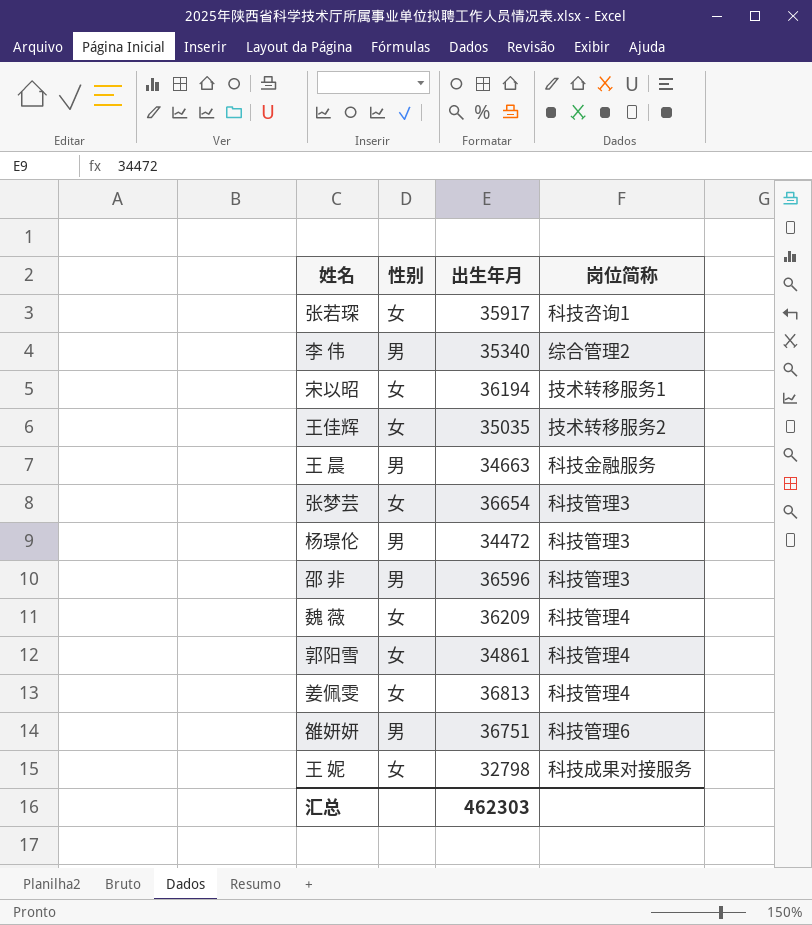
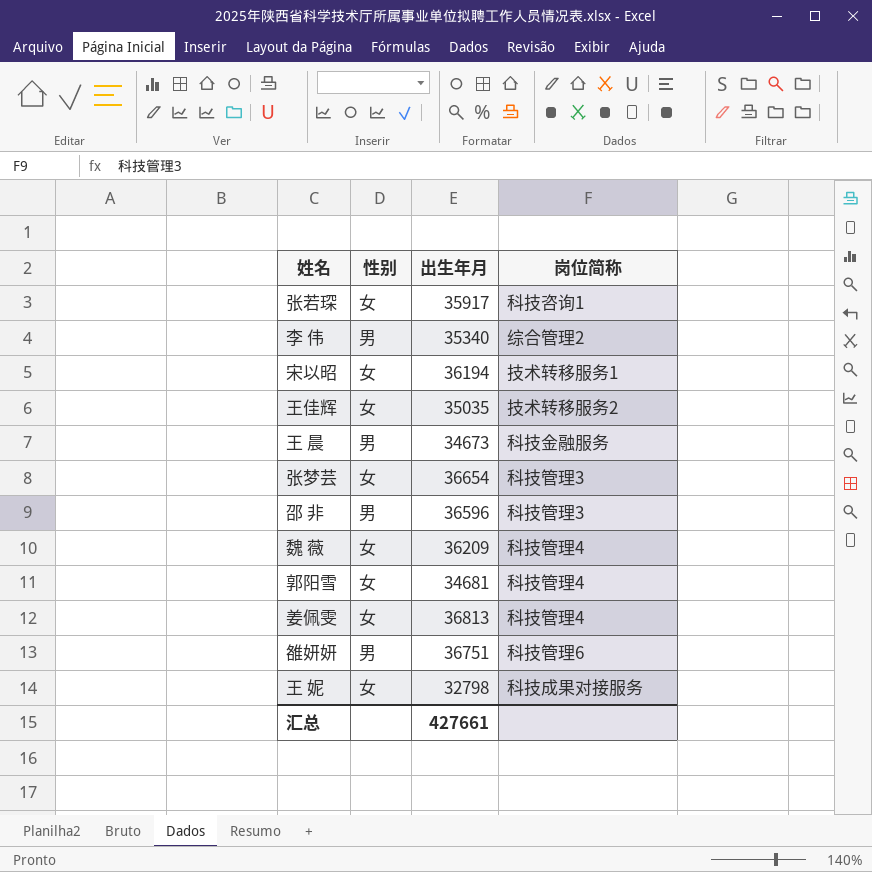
row 杨璟伦: 男 | 34472 | 科技管理3 -> none
王 晨 | 出生年月: 34663 -> 34673
郭阳雪 | 出生年月: 34861 -> 34681
汇总 | 出生年月: 462303 -> 427661

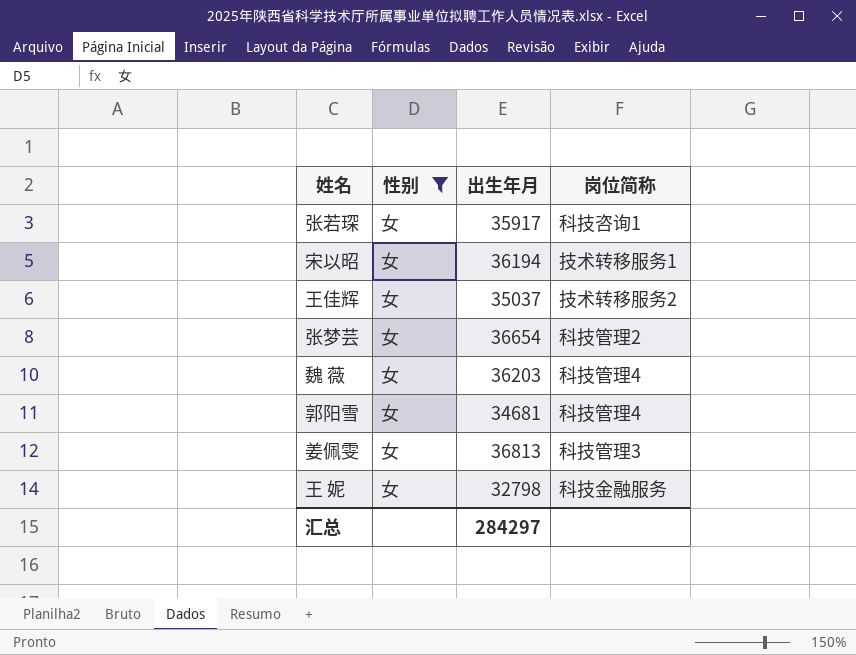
filter: none -> 性别 = 女
王佳辉 | 出生年月: 35035 -> 35037
张梦芸 | 岗位简称: 科技管理3 -> 科技管理2
魏 薇 | 出生年月: 36209 -> 36203
姜佩雯 | 岗位简称: 科技管理4 -> 科技管理3
王 妮 | 岗位简称: 科技成果对接服务 -> 科技金融服务
汇总 | 出生年月: 427661 -> 284297

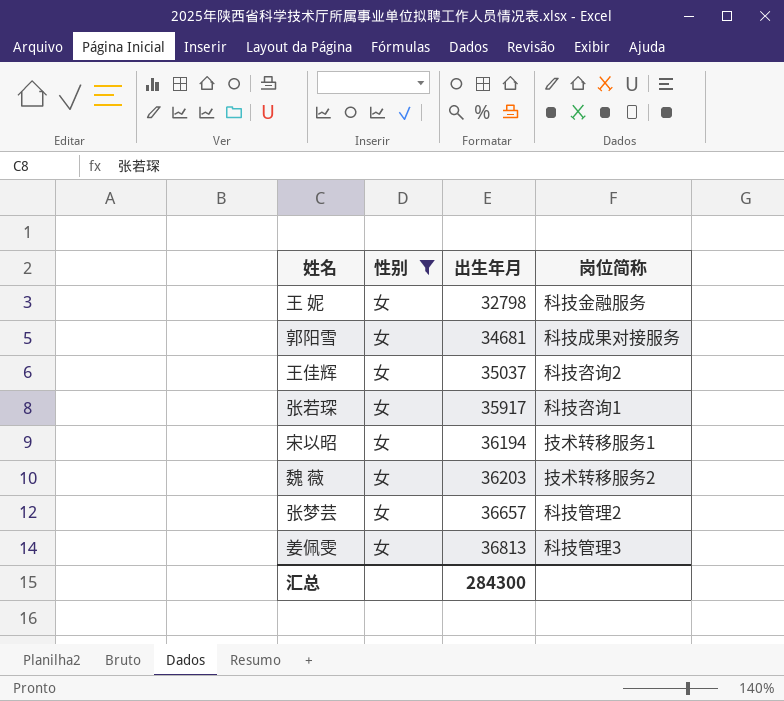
row order: none -> 出生年月 ascending
郭阳雪 | 岗位简称: 科技管理4 -> 科技成果对接服务
王佳辉 | 岗位简称: 技术转移服务2 -> 科技咨询2
魏 薇 | 岗位简称: 科技管理4 -> 技术转移服务2
张梦芸 | 出生年月: 36654 -> 36657
汇总 | 出生年月: 284297 -> 284300

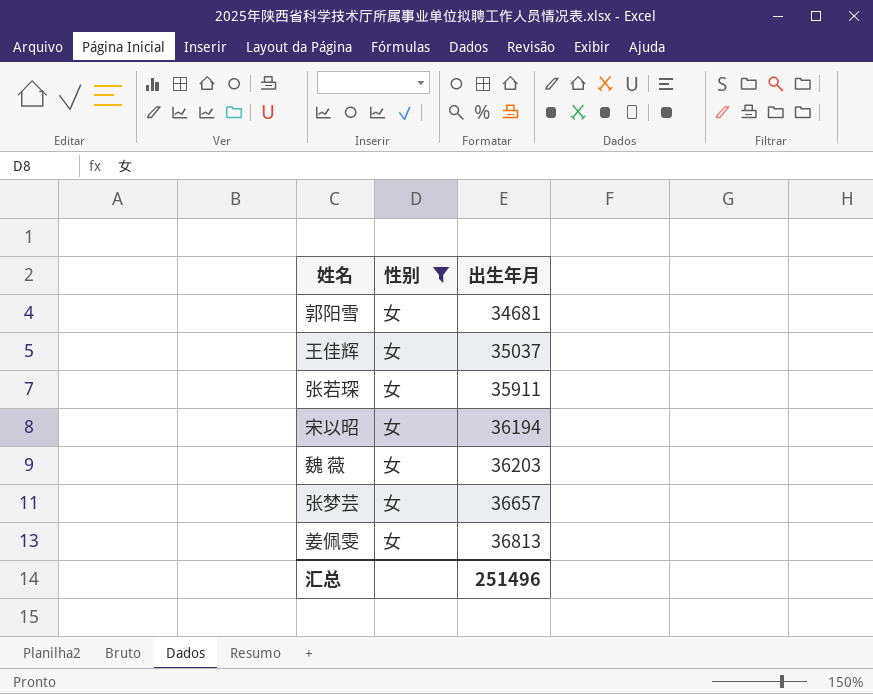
column 岗位简称 | position: 4 -> none
row 王 妮: 女 | 32798 | 科技金融服务 -> none
张若琛 | 出生年月: 35917 -> 35911
汇总 | 出生年月: 284300 -> 251496

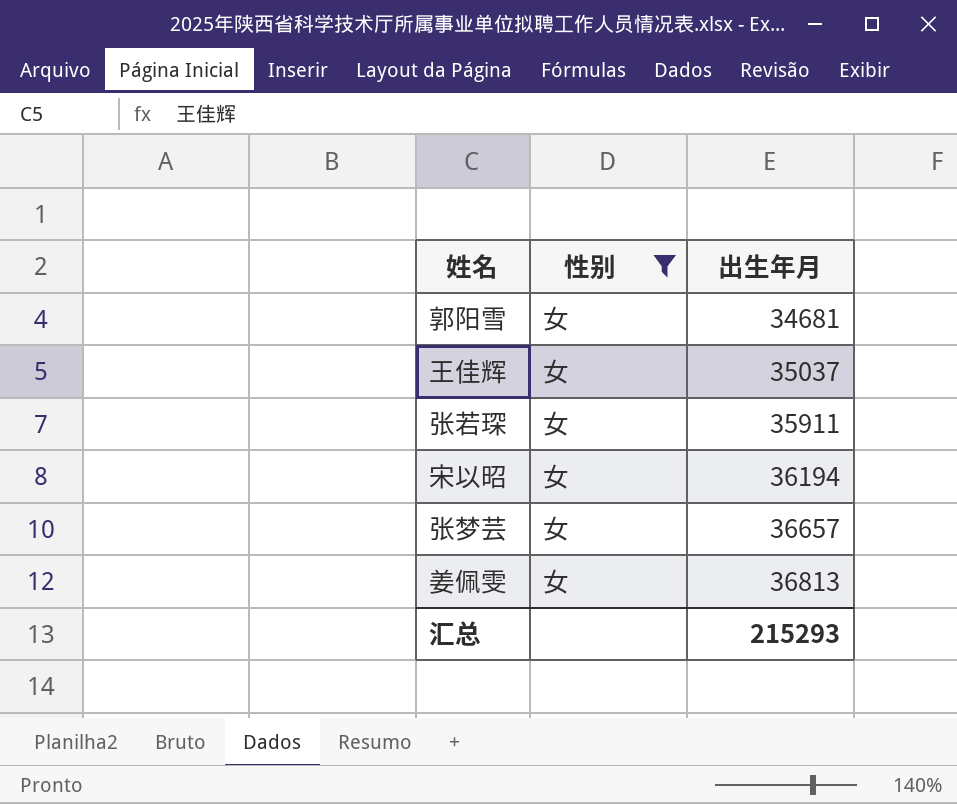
row 魏 薇: 女 | 36203 -> none
汇总 | 出生年月: 251496 -> 215293

